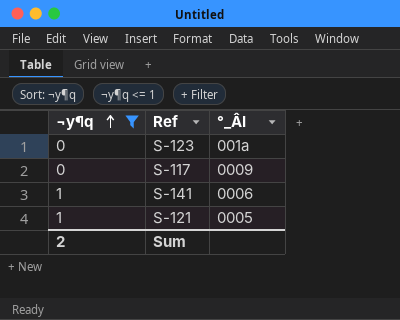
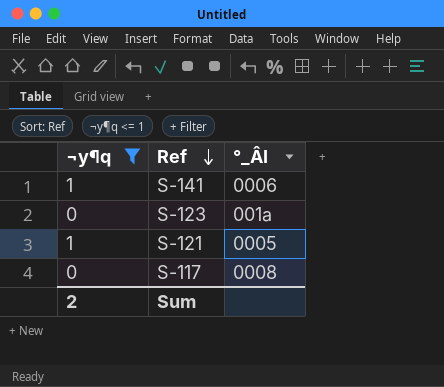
row order: ¬y¶q ascending -> Ref descending
S-117 | °_ÂI: 0009 -> 0008

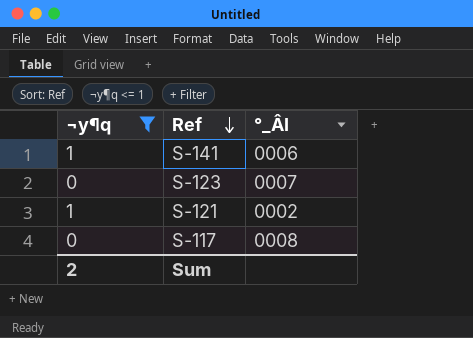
S-123 | °_ÂI: 001a -> 0007
S-121 | °_ÂI: 0005 -> 0002

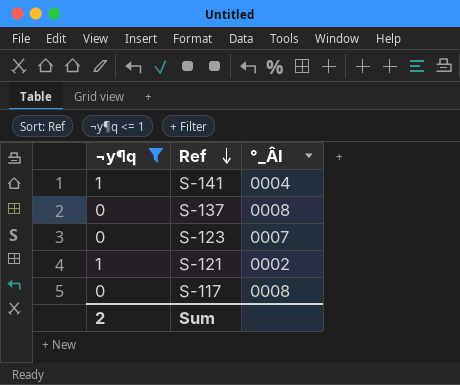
S-141 | °_ÂI: 0006 -> 0004
row S-137: none -> 0 | 0008

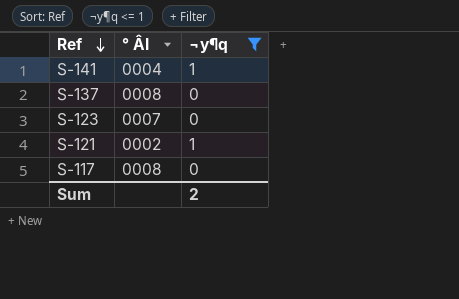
column name: °_ÂI -> ° ÂI
column ¬y¶q | position: 1 -> 3

